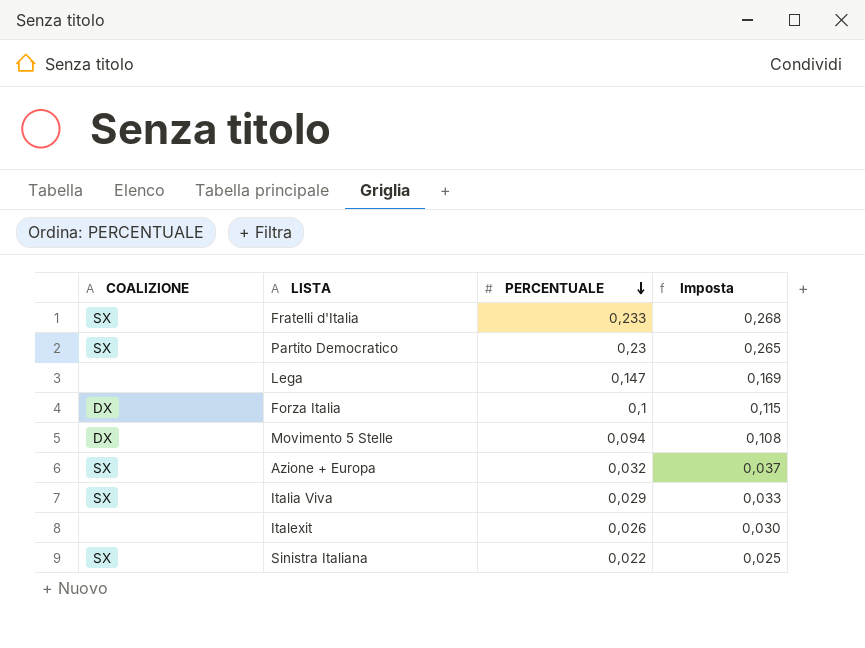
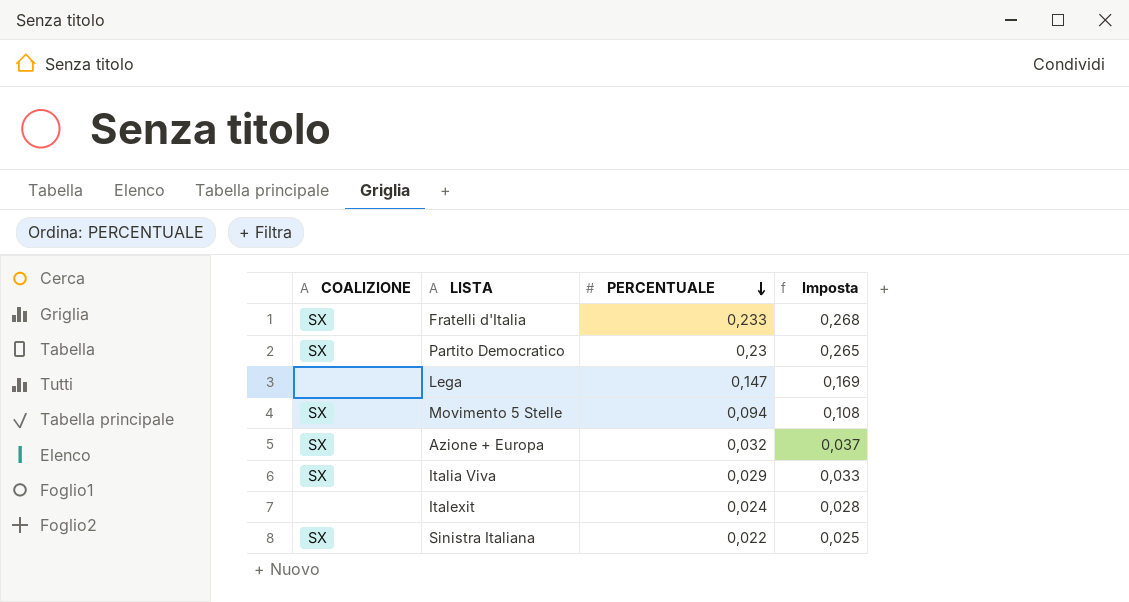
row Forza Italia: DX | 0,1 | 0,115 -> none
Movimento 5 Stelle | COALIZIONE: DX -> SX
Italexit | PERCENTUALE: 0,026 -> 0,024
Italexit | Imposta: 0,030 -> 0,028

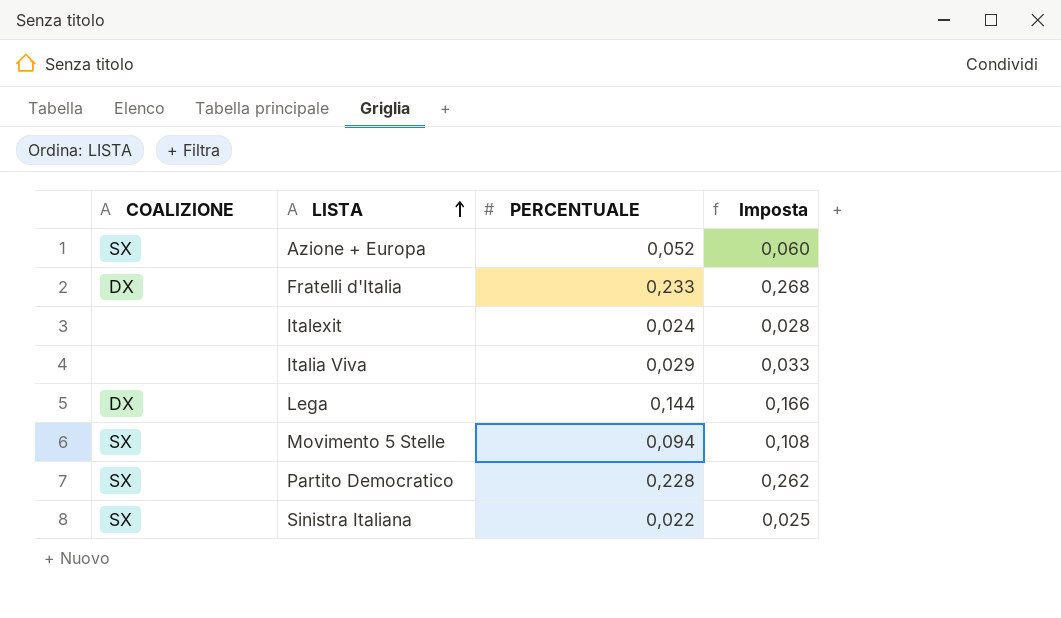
row order: PERCENTUALE descending -> LISTA ascending
Azione + Europa | PERCENTUALE: 0,032 -> 0,052
Azione + Europa | Imposta: 0,037 -> 0,060
Fratelli d'Italia | COALIZIONE: SX -> DX
Italia Viva | COALIZIONE: SX -> none
Lega | COALIZIONE: none -> DX
Lega | PERCENTUALE: 0,147 -> 0,144
Lega | Imposta: 0,169 -> 0,166
Partito Democratico | PERCENTUALE: 0,23 -> 0,228
Partito Democratico | Imposta: 0,265 -> 0,262

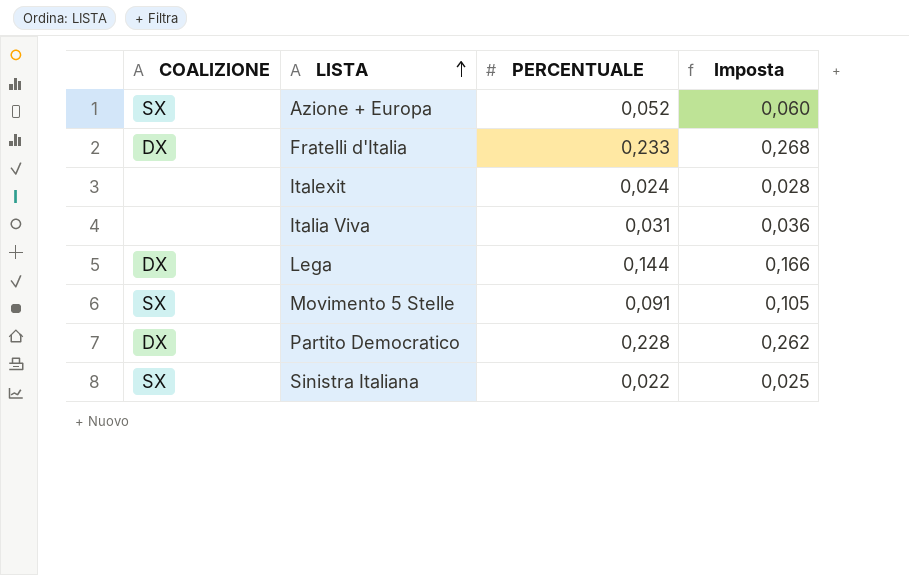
Italia Viva | PERCENTUALE: 0,029 -> 0,031
Italia Viva | Imposta: 0,033 -> 0,036
Movimento 5 Stelle | PERCENTUALE: 0,094 -> 0,091
Movimento 5 Stelle | Imposta: 0,108 -> 0,105
Partito Democratico | COALIZIONE: SX -> DX

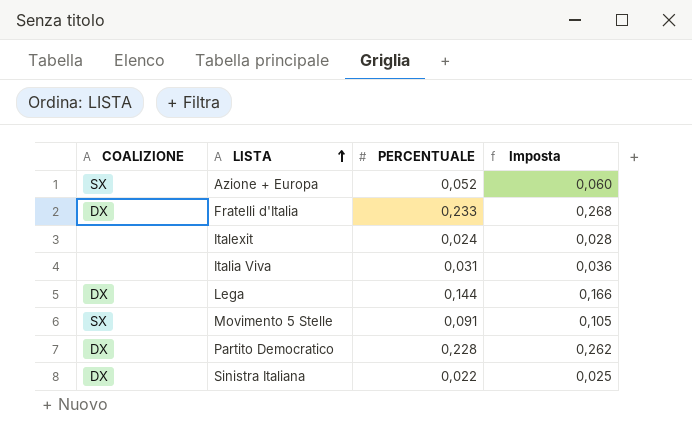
Sinistra Italiana | COALIZIONE: SX -> DX

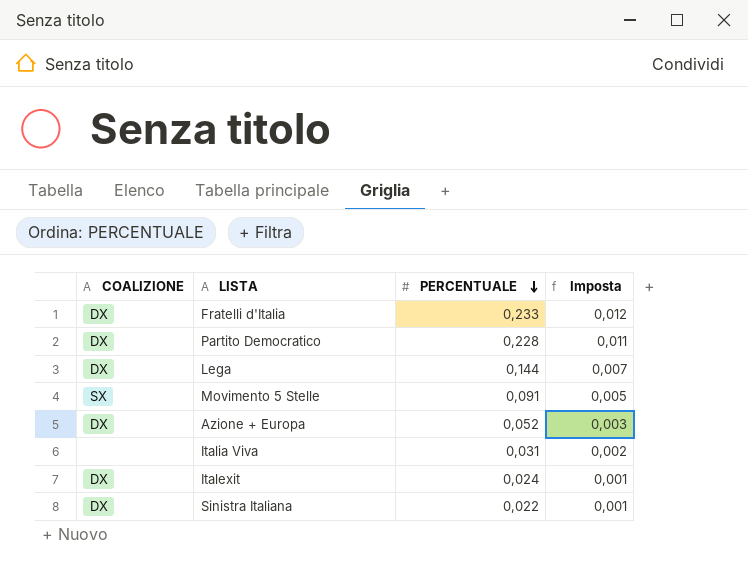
row order: LISTA ascending -> PERCENTUALE descending
column Imposta | formula: [PERCENTUALE] * 1,15 -> [PERCENTUALE] * 0,05
Azione + Europa | COALIZIONE: SX -> DX
Italexit | COALIZIONE: none -> DX

